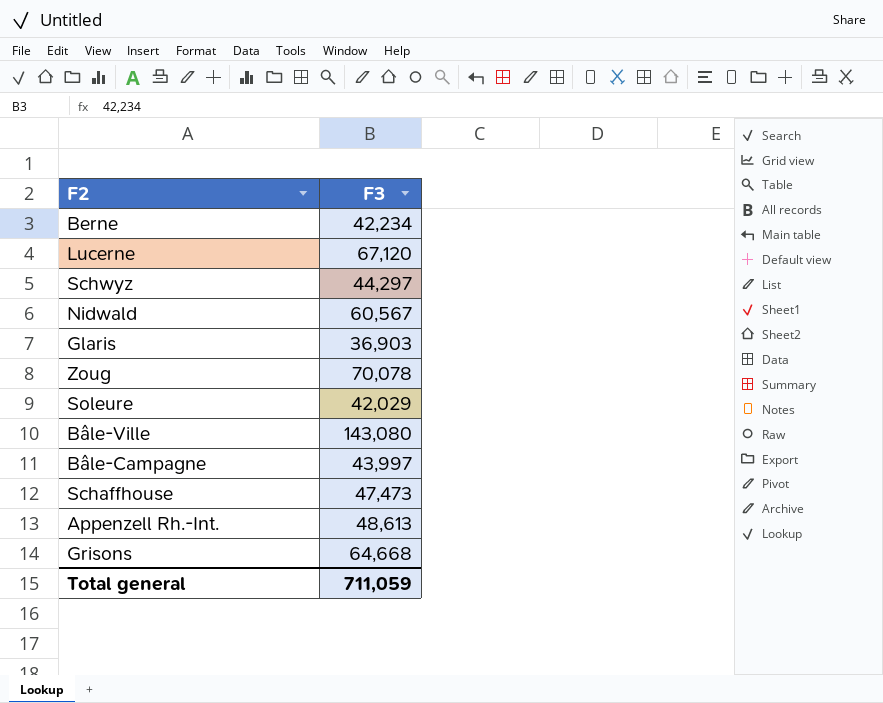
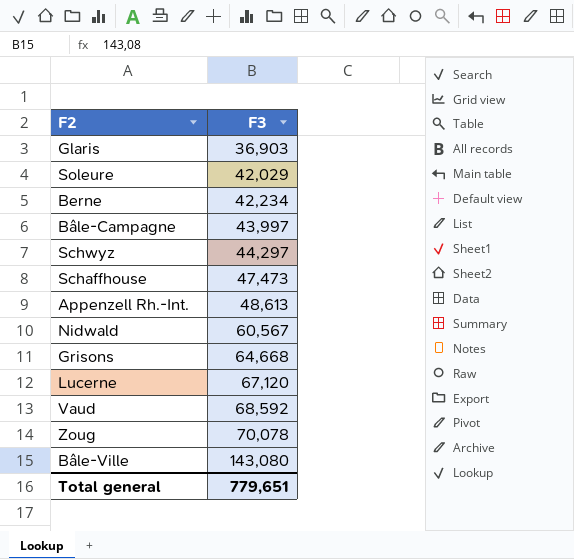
row order: none -> F3 ascending
row Vaud: none -> 68,592
Total general | F3: 711,059 -> 779,651

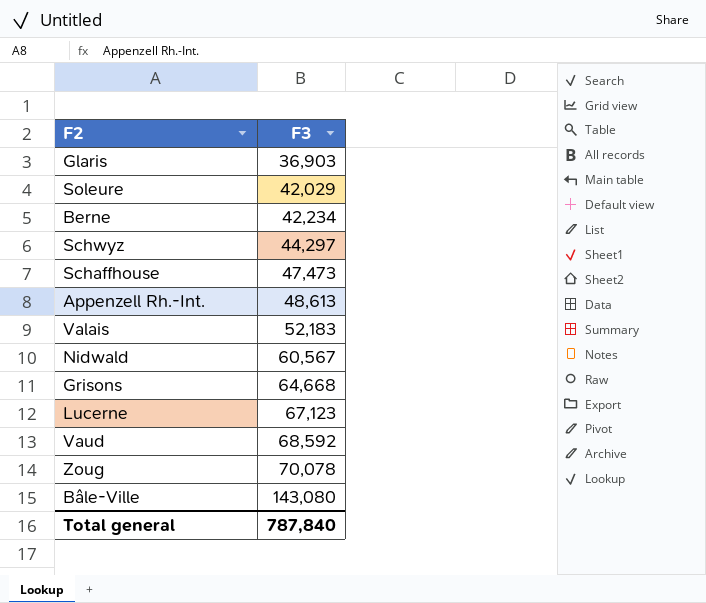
row Bâle-Campagne: 43,997 -> none
row Valais: none -> 52,183
Lucerne | F3: 67,120 -> 67,123
Total general | F3: 779,651 -> 787,840

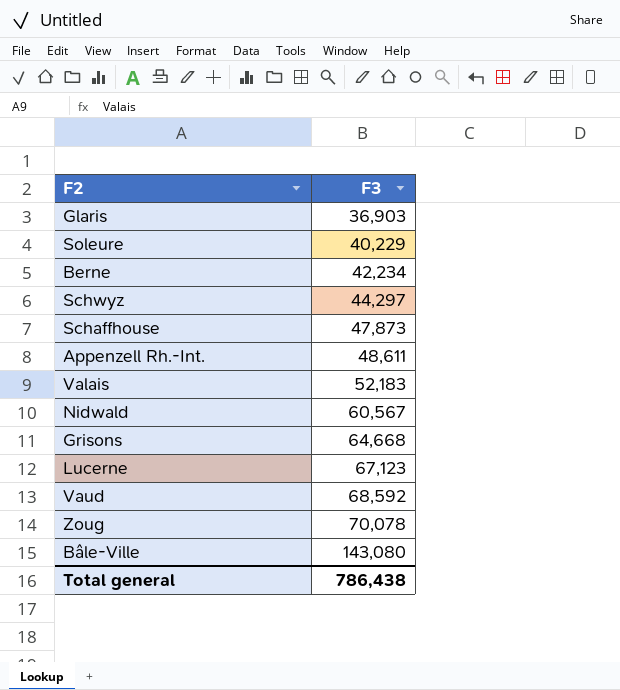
Soleure | F3: 42,029 -> 40,229
Schaffhouse | F3: 47,473 -> 47,873
Appenzell Rh.-Int. | F3: 48,613 -> 48,611
Total general | F3: 787,840 -> 786,438

